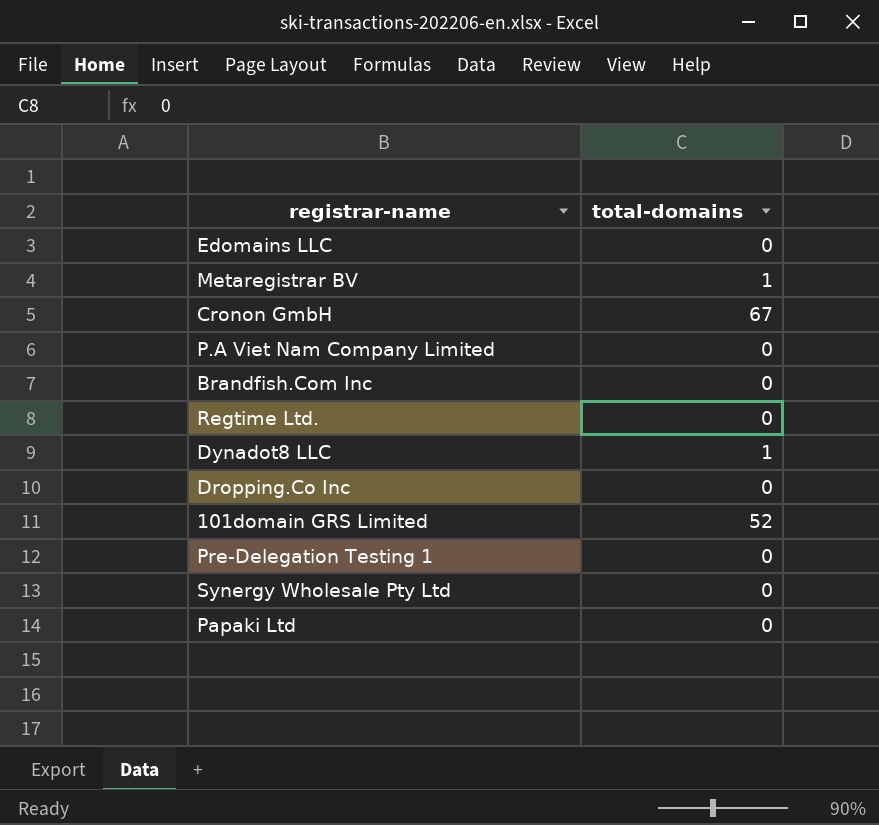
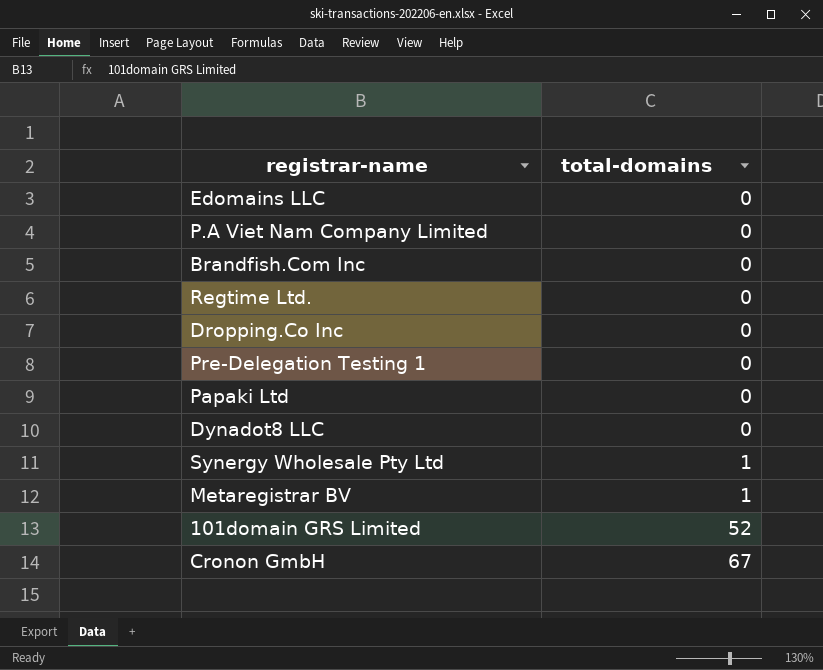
row order: none -> total-domains ascending
Dynadot8 LLC | total-domains: 1 -> 0
Synergy Wholesale Pty Ltd | total-domains: 0 -> 1

